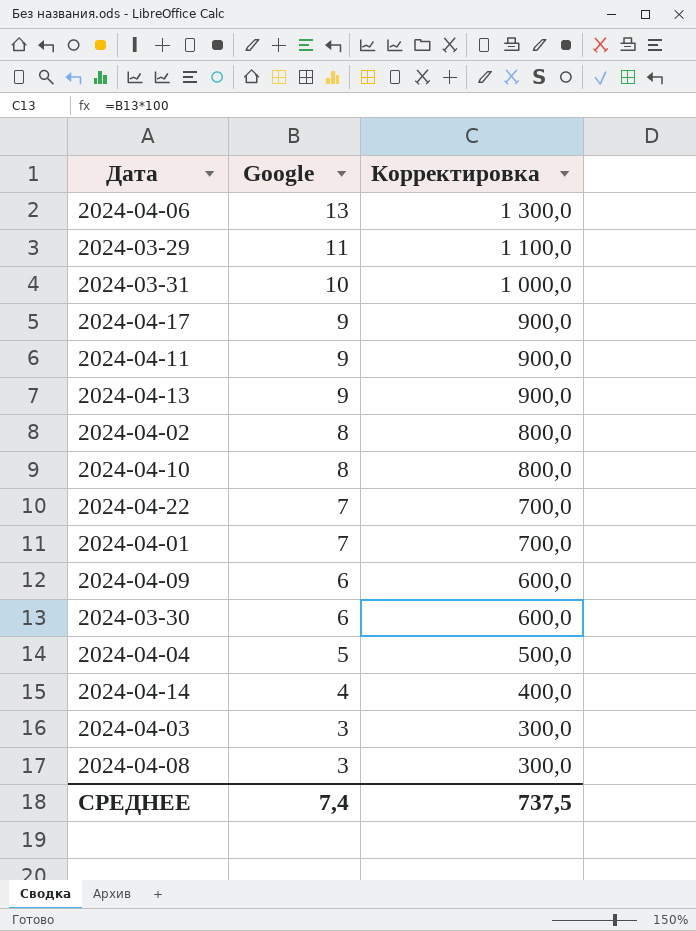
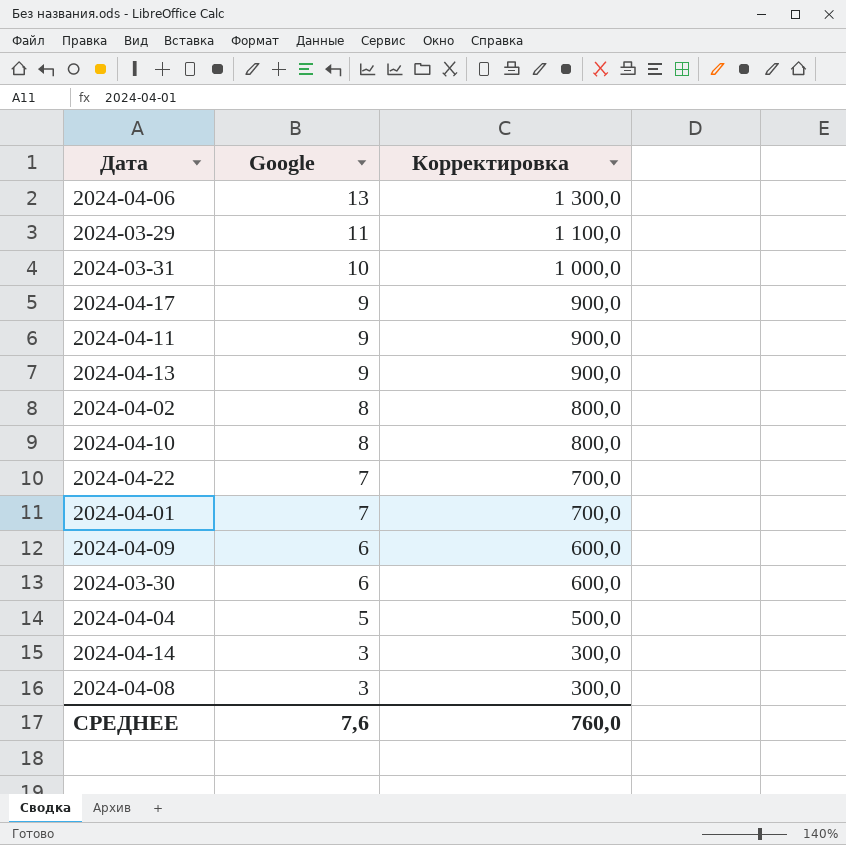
row 2024-04-03: 3 | 300,0 -> none
2024-04-14 | Google: 4 -> 3
2024-04-14 | Корректировка: 400,0 -> 300,0
СРЕДНЕЕ | Google: 7,4 -> 7,6
СРЕДНЕЕ | Корректировка: 737,5 -> 760,0

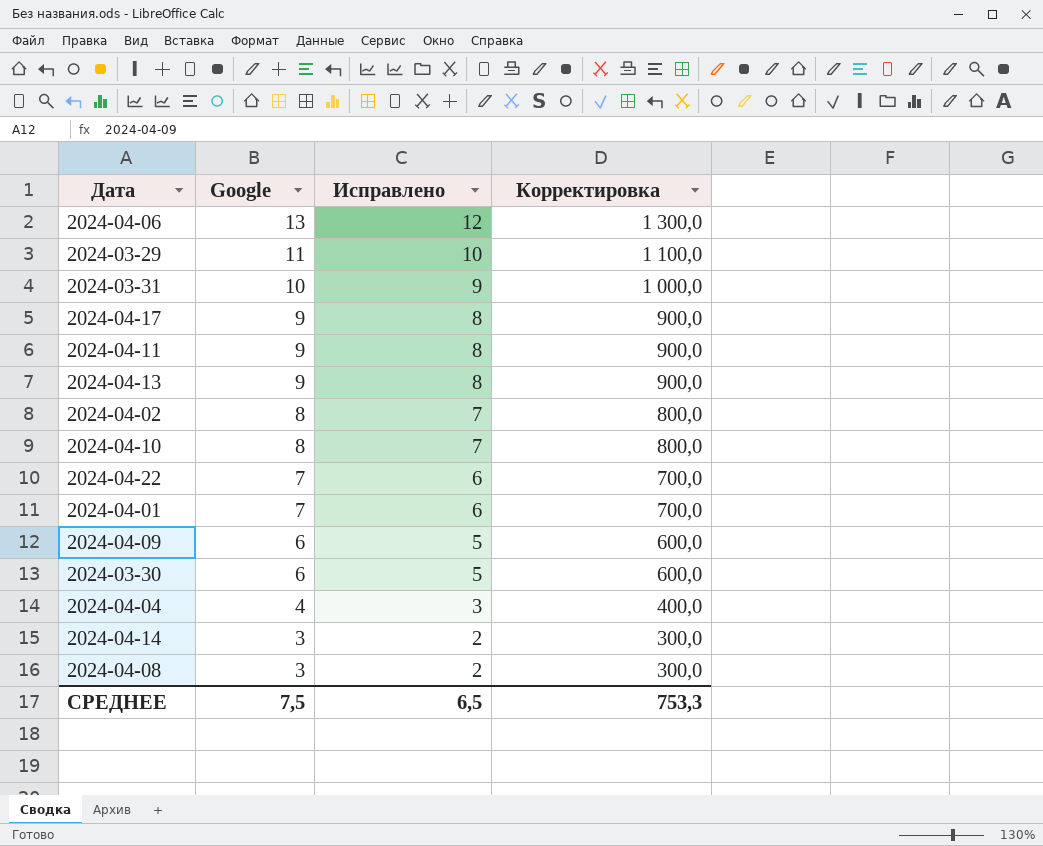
column Исправлено | formula: none -> [Google] - 1
2024-04-04 | Google: 5 -> 4
2024-04-04 | Корректировка: 500,0 -> 400,0
СРЕДНЕЕ | Google: 7,6 -> 7,5
СРЕДНЕЕ | Корректировка: 760,0 -> 753,3

